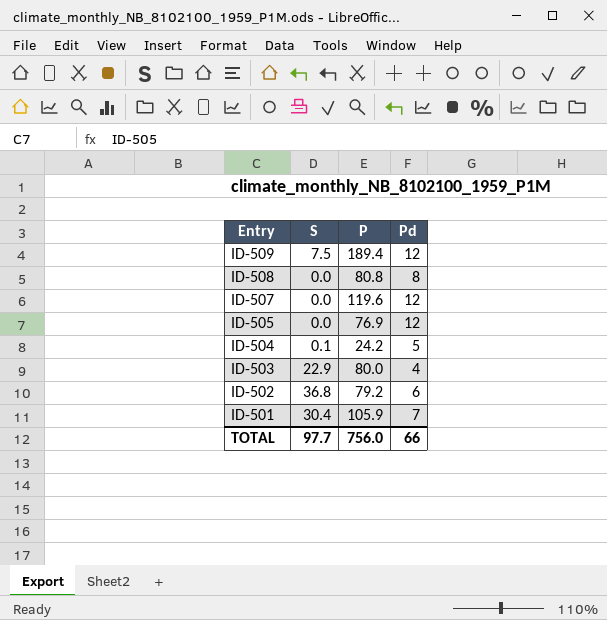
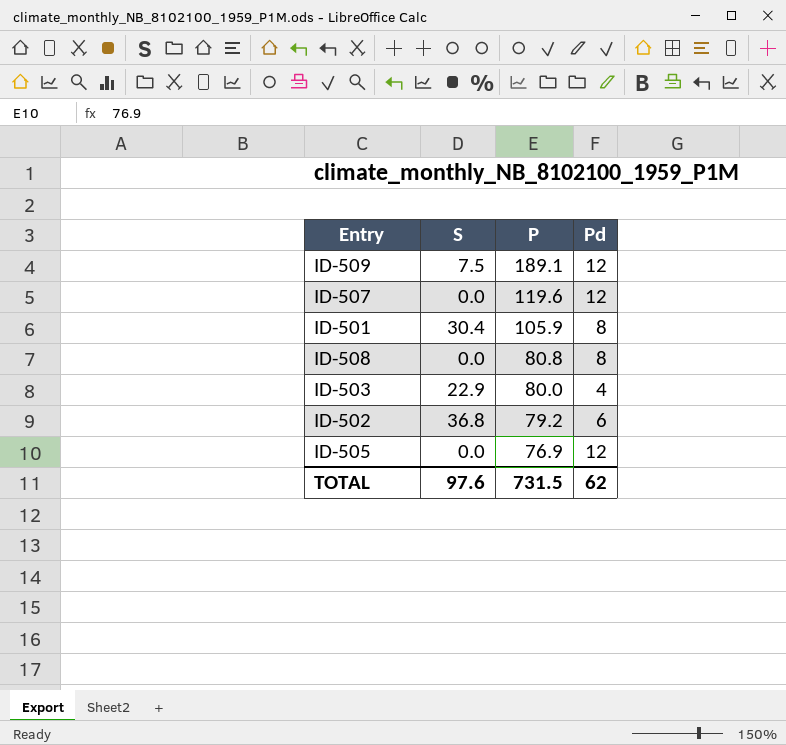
row order: Entry descending -> P descending
row ID-504: 0.1 | 24.2 | 5 -> none
ID-509 | P: 189.4 -> 189.1
ID-501 | Pd: 7 -> 8
TOTAL | S: 97.7 -> 97.6
TOTAL | P: 756.0 -> 731.5
TOTAL | Pd: 66 -> 62

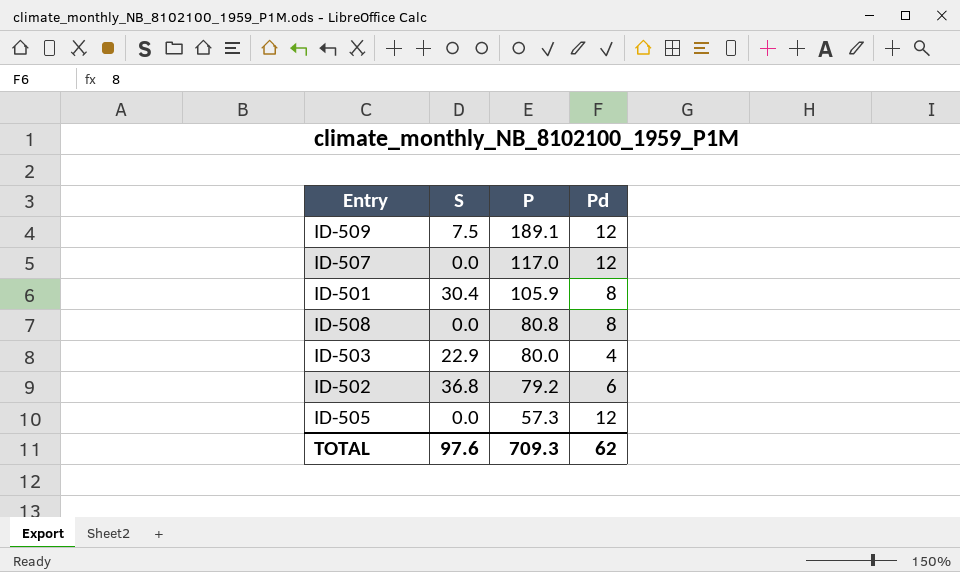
ID-507 | P: 119.6 -> 117.0
ID-505 | P: 76.9 -> 57.3
TOTAL | P: 731.5 -> 709.3

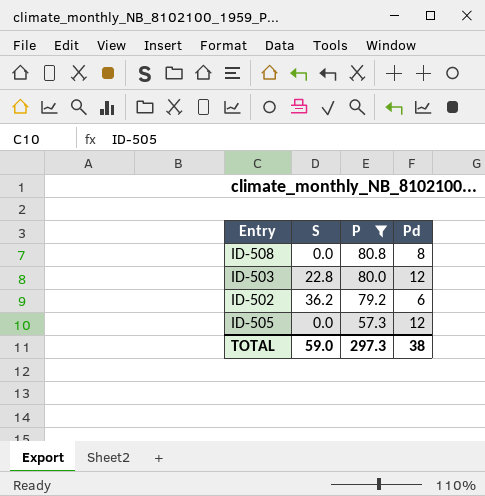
filter: none -> P <= 80.8
ID-503 | S: 22.9 -> 22.8
ID-503 | Pd: 4 -> 12
ID-502 | S: 36.8 -> 36.2
TOTAL | S: 97.6 -> 59.0
TOTAL | P: 709.3 -> 297.3
TOTAL | Pd: 62 -> 38

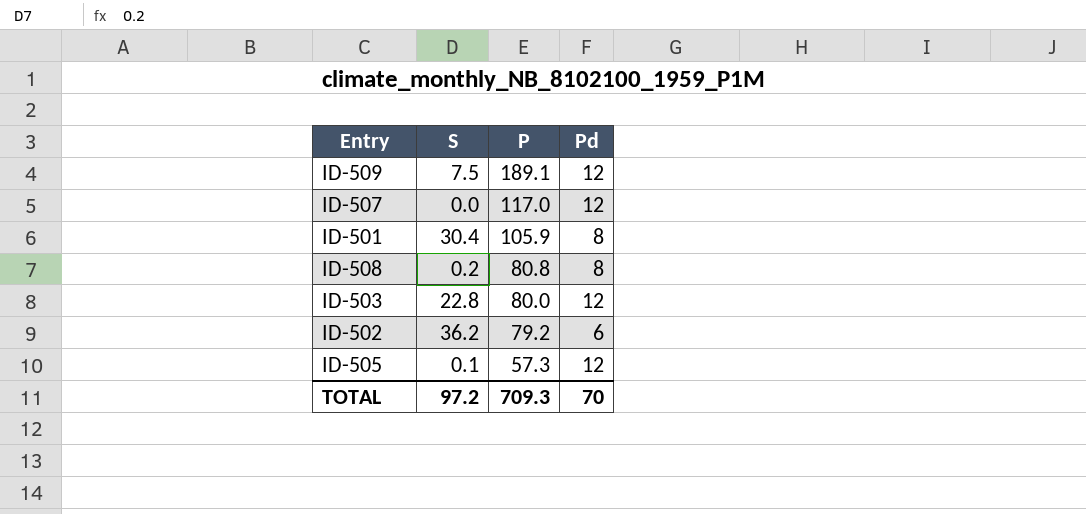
filter: P <= 80.8 -> none
ID-508 | S: 0.0 -> 0.2
ID-505 | S: 0.0 -> 0.1
TOTAL | S: 59.0 -> 97.2
TOTAL | P: 297.3 -> 709.3
TOTAL | Pd: 38 -> 70

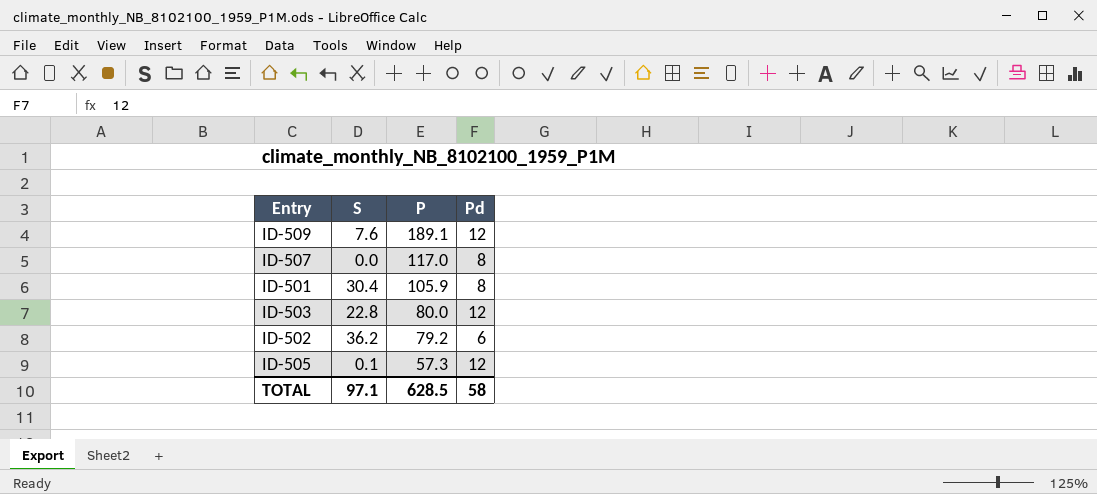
row ID-508: 0.2 | 80.8 | 8 -> none
ID-509 | S: 7.5 -> 7.6
ID-507 | Pd: 12 -> 8
TOTAL | S: 97.2 -> 97.1
TOTAL | P: 709.3 -> 628.5
TOTAL | Pd: 70 -> 58

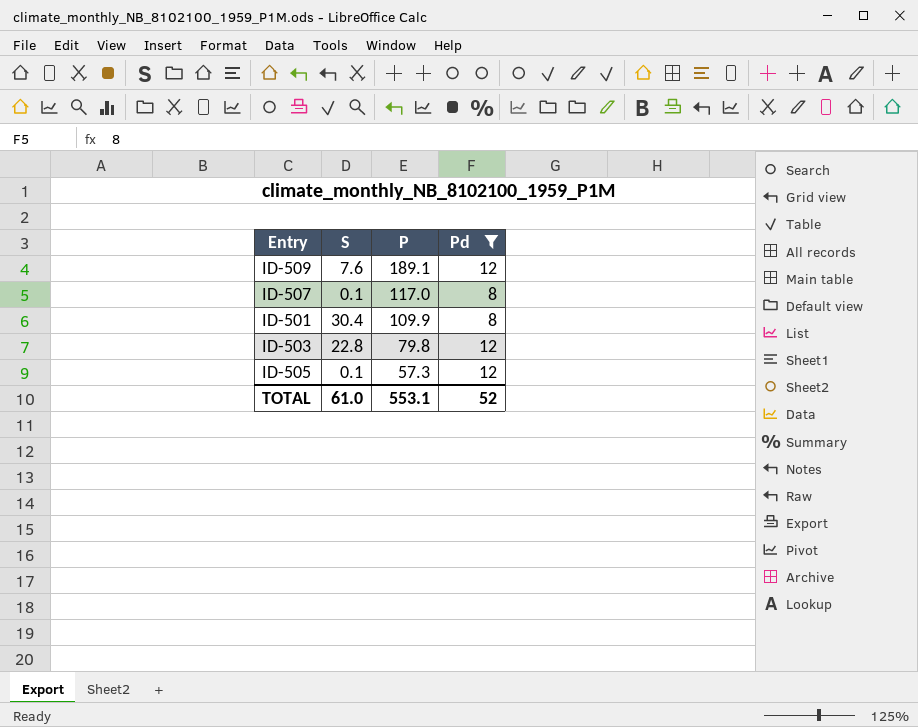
filter: none -> Pd != 6
ID-507 | S: 0.0 -> 0.1
ID-501 | P: 105.9 -> 109.9
ID-503 | P: 80.0 -> 79.8
TOTAL | S: 97.1 -> 61.0
TOTAL | P: 628.5 -> 553.1
TOTAL | Pd: 58 -> 52

